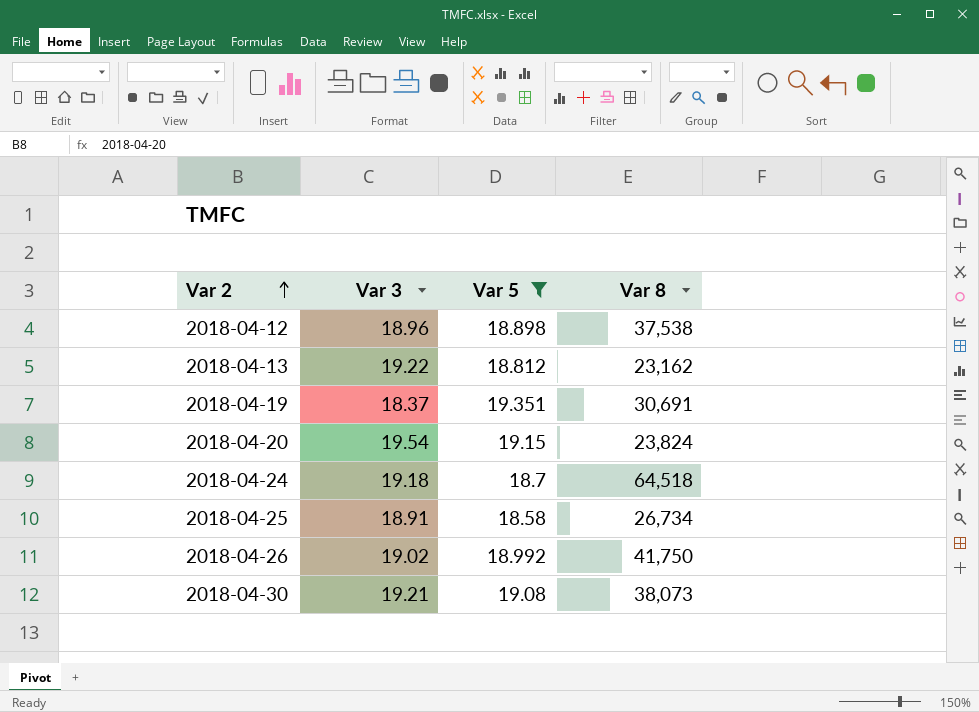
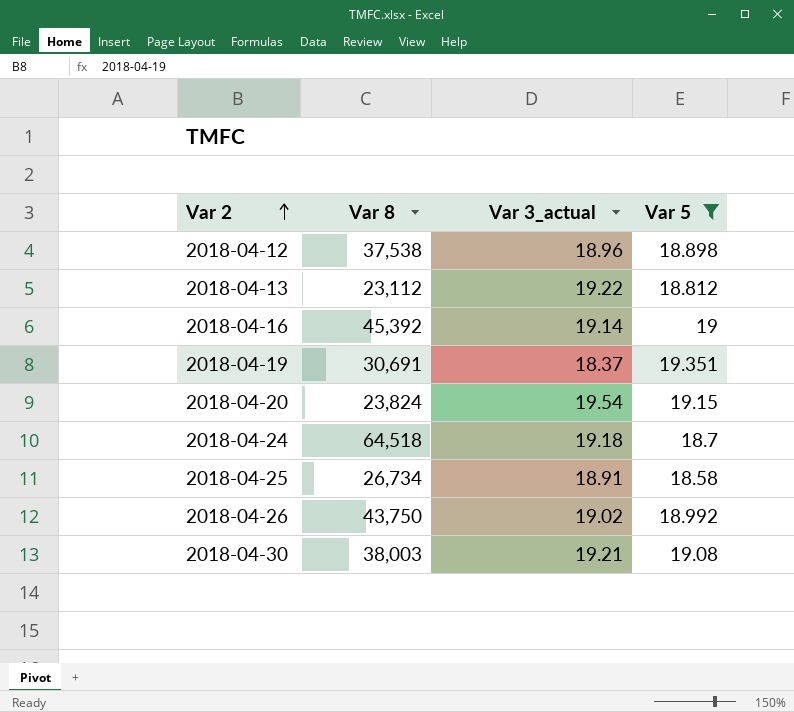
column Var 8 | position: 4 -> 2
column name: Var 3 -> Var 3_actual
2018-04-13 | Var 8: 23,162 -> 23,112
row 2018-04-16: none -> 45,392 | 19.14 | 19
2018-04-26 | Var 8: 41,750 -> 43,750
2018-04-30 | Var 8: 38,073 -> 38,003

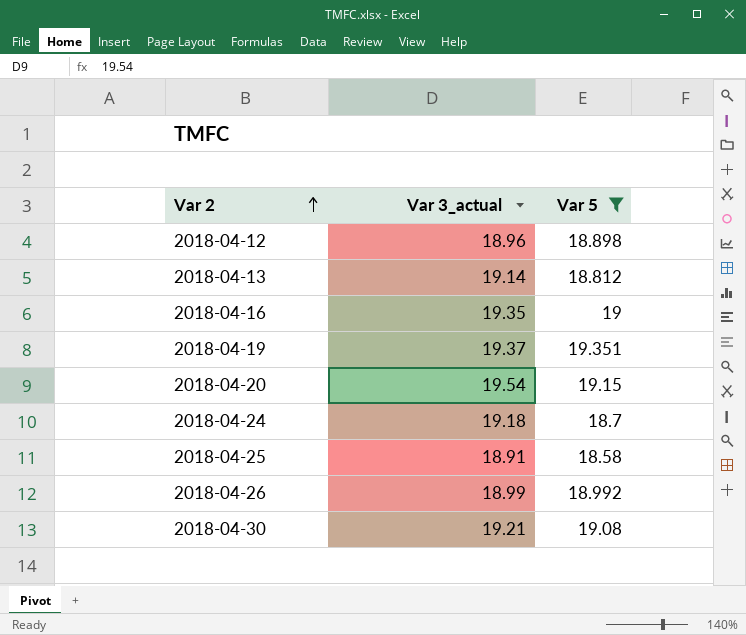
column Var 8 | position: 2 -> none
2018-04-13 | Var 3_actual: 19.22 -> 19.14
2018-04-16 | Var 3_actual: 19.14 -> 19.35
2018-04-19 | Var 3_actual: 18.37 -> 19.37
2018-04-26 | Var 3_actual: 19.02 -> 18.99

